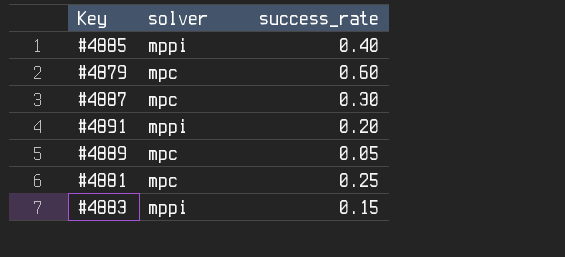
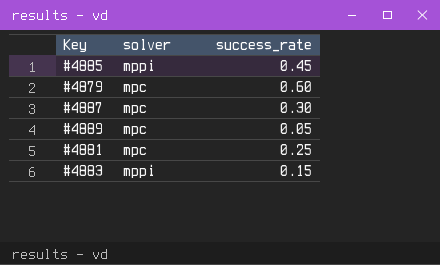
row #4891: mppi | 0.20 -> none
#4885 | success_rate: 0.40 -> 0.45

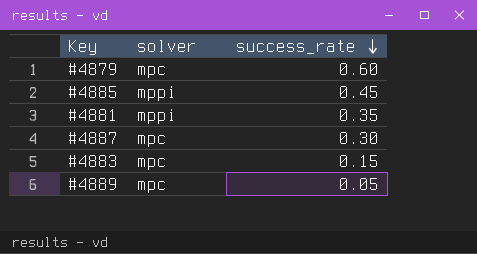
row order: none -> success_rate descending
#4881 | solver: mpc -> mppi
#4881 | success_rate: 0.25 -> 0.35
#4883 | solver: mppi -> mpc

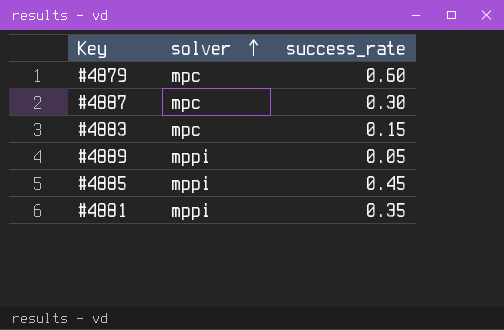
row order: success_rate descending -> solver ascending
#4889 | solver: mpc -> mppi

